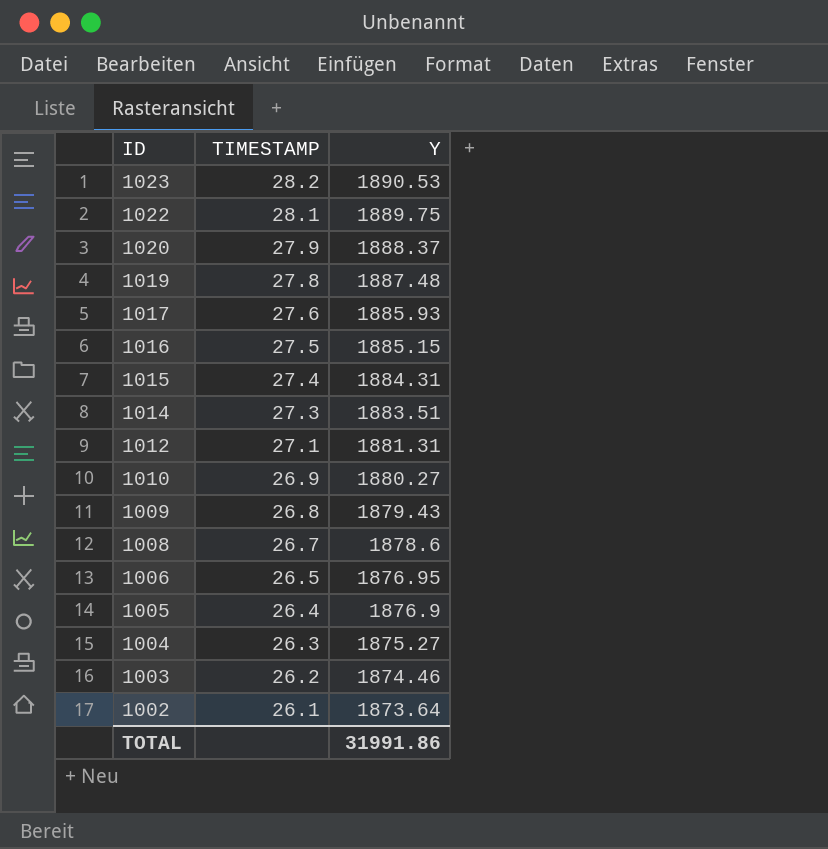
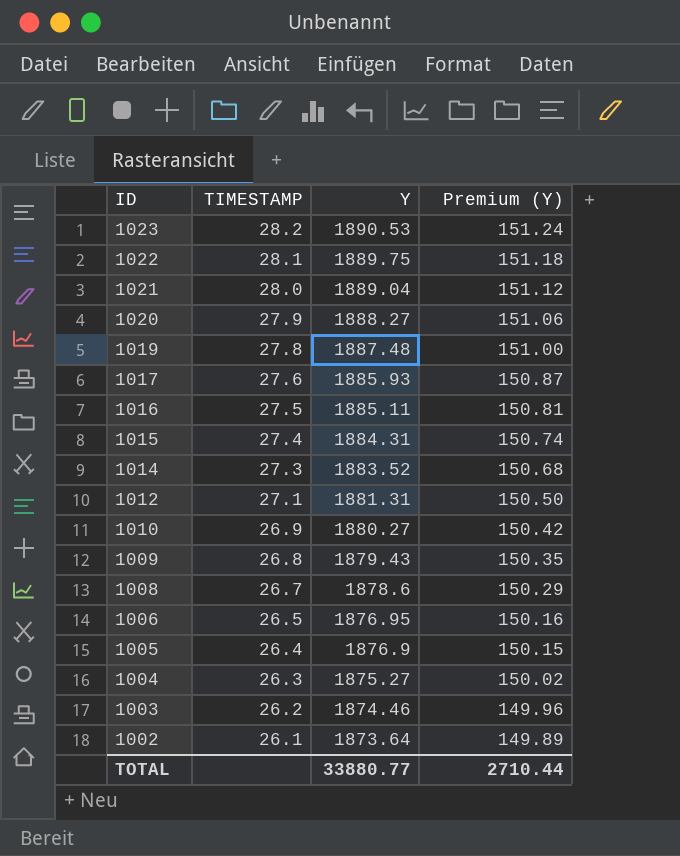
column Premium (Y) | formula: none -> [Y] * 0.08
row 1021: none -> 28.0 | 1889.04 | 151.12
1020 | Y: 1888.37 -> 1888.27
1016 | Y: 1885.15 -> 1885.11
1014 | Y: 1883.51 -> 1883.52
TOTAL | Y: 31991.86 -> 33880.77

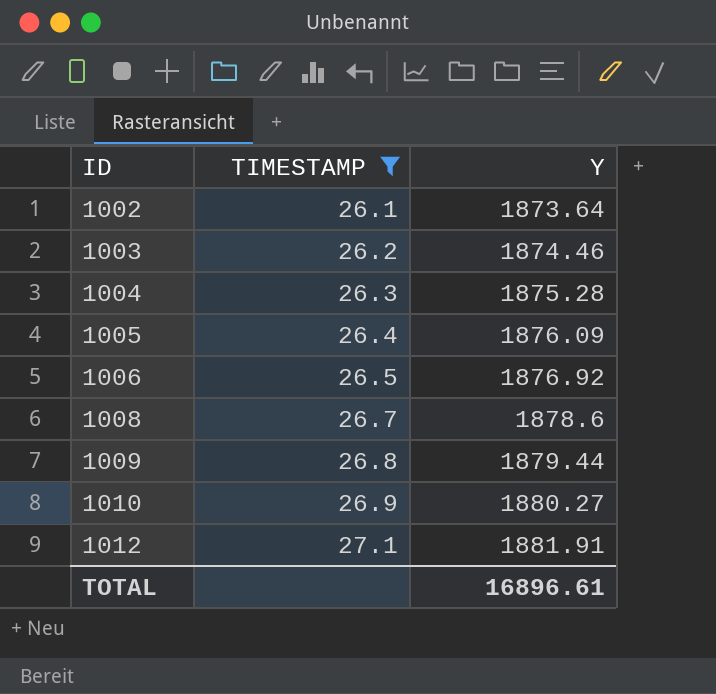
filter: none -> TIMESTAMP <= 27.1
row order: ID descending -> ID ascending
column Premium (Y) | formula: [Y] * 0.08 -> none
1004 | Y: 1875.27 -> 1875.28
1005 | Y: 1876.9 -> 1876.09
1006 | Y: 1876.95 -> 1876.92
1009 | Y: 1879.43 -> 1879.44
1012 | Y: 1881.31 -> 1881.91
TOTAL | Y: 33880.77 -> 16896.61

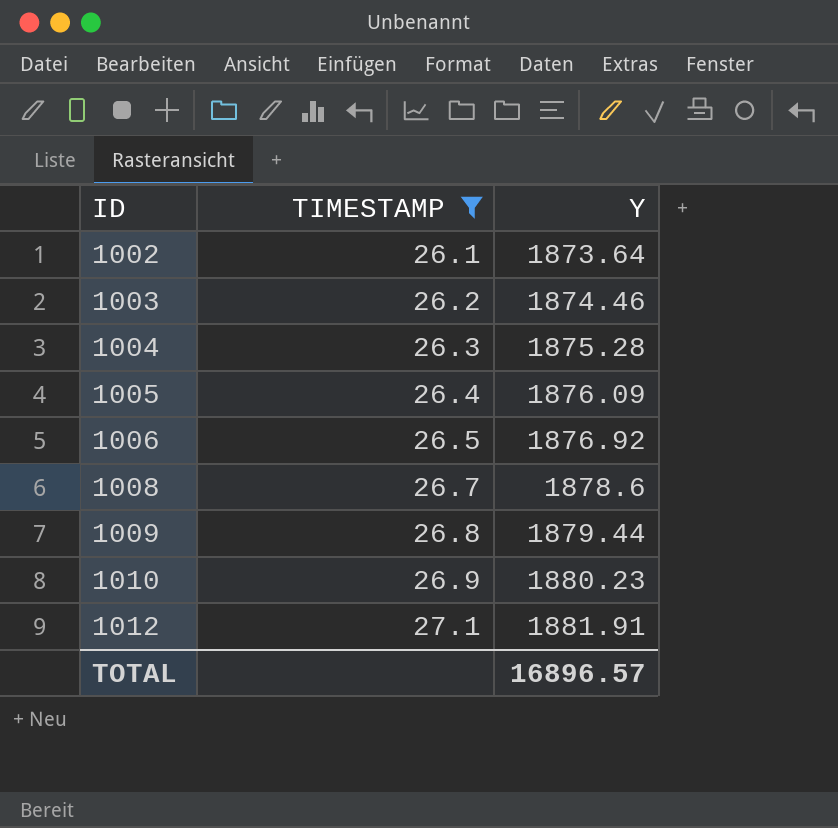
1010 | Y: 1880.27 -> 1880.23
TOTAL | Y: 16896.61 -> 16896.57

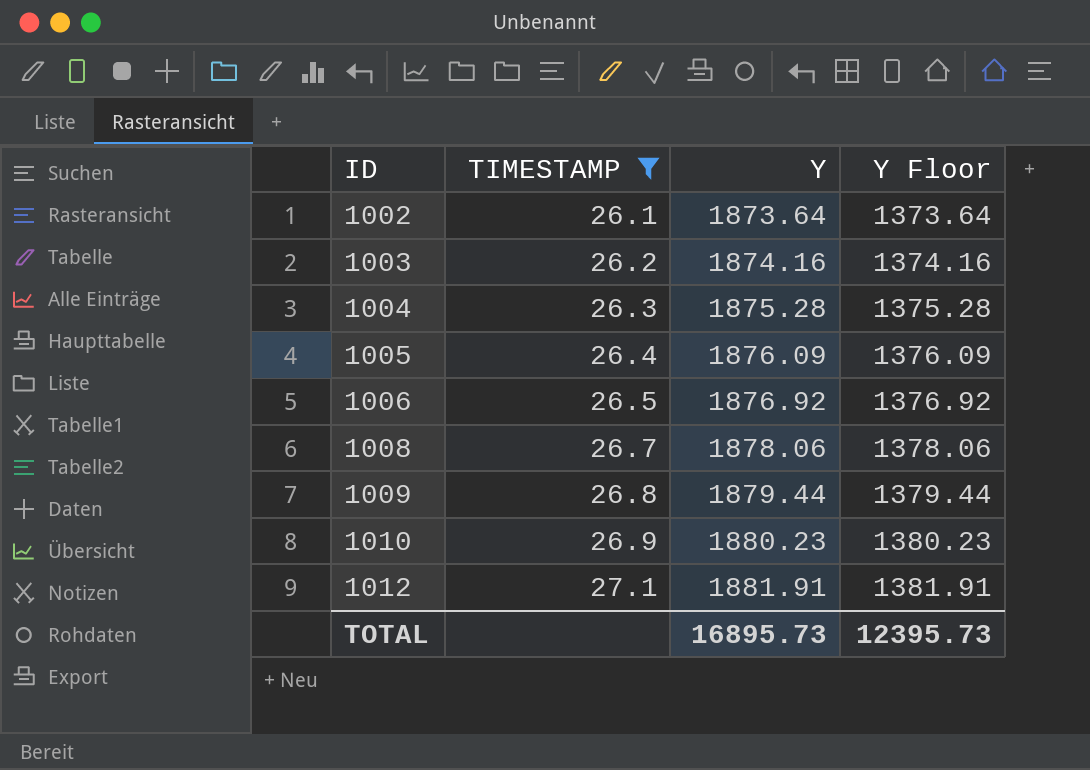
column Y Floor | formula: none -> [Y] - 500
1003 | Y: 1874.46 -> 1874.16
1008 | Y: 1878.6 -> 1878.06
TOTAL | Y: 16896.57 -> 16895.73

